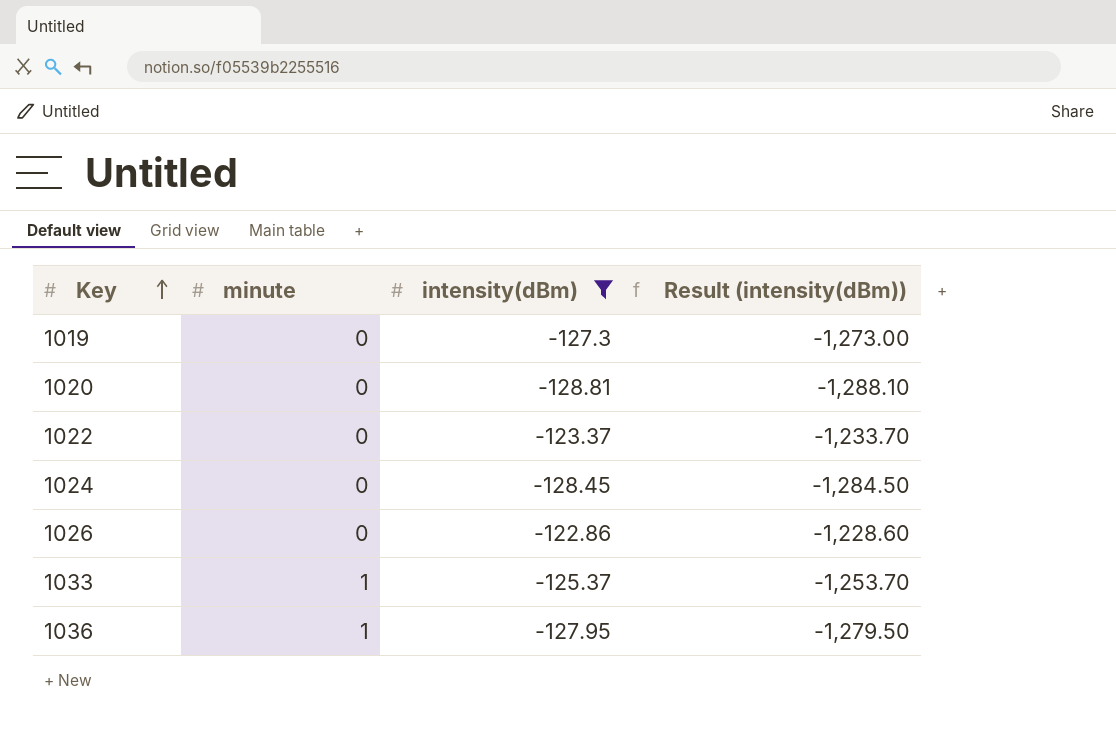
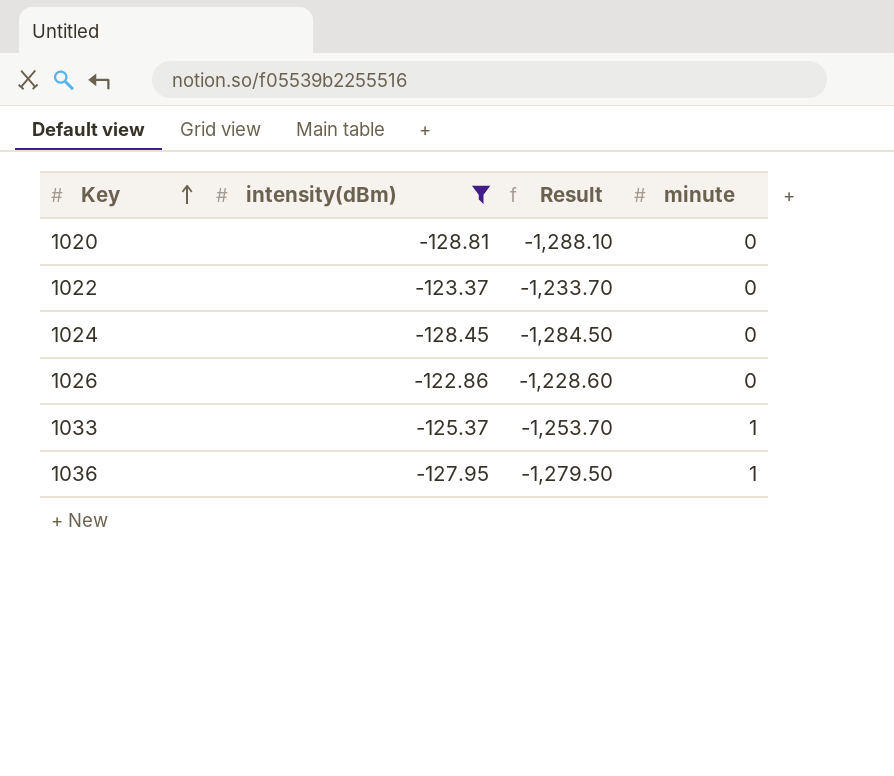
column name: Result (intensity(dBm)) -> Result
column minute | position: 2 -> 4
row 1019: 0 | -127.3 | -1,273.00 -> none

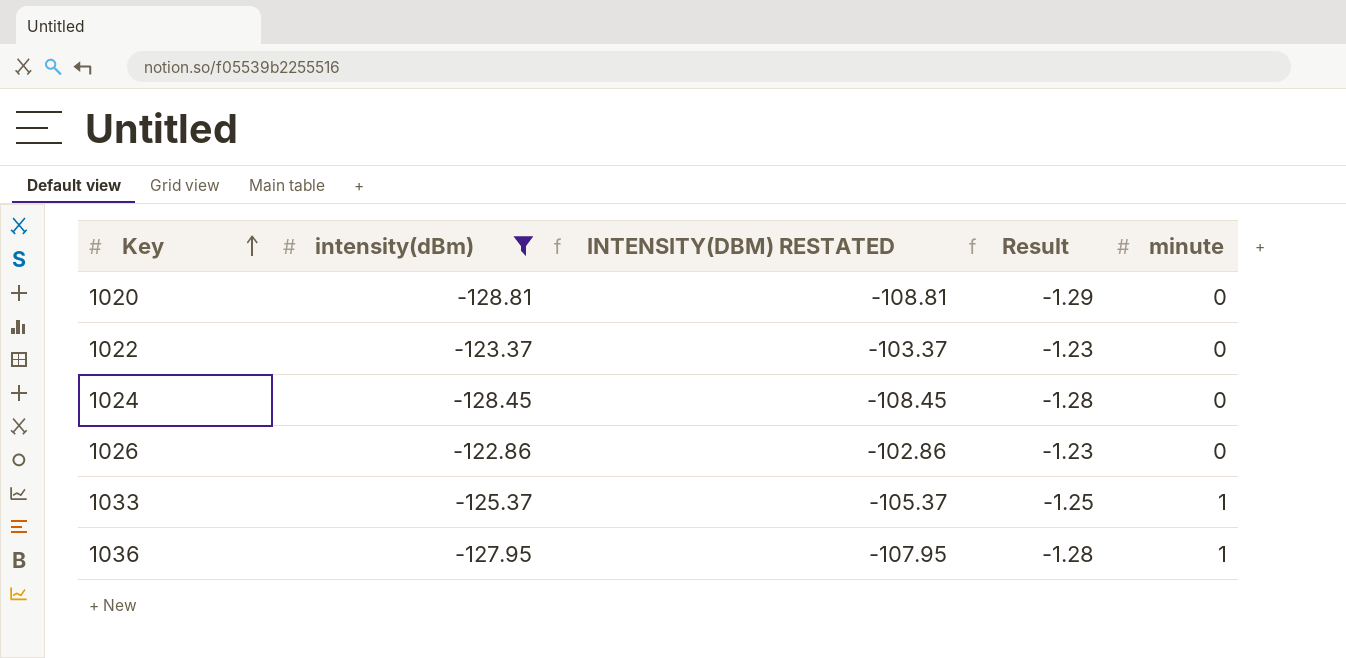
column INTENSITY(DBM) RESTATED | formula: none -> [intensity(dBm)] + 20
column Result | formula: [intensity(dBm)] * 10 -> [intensity(dBm)] * 0.01

